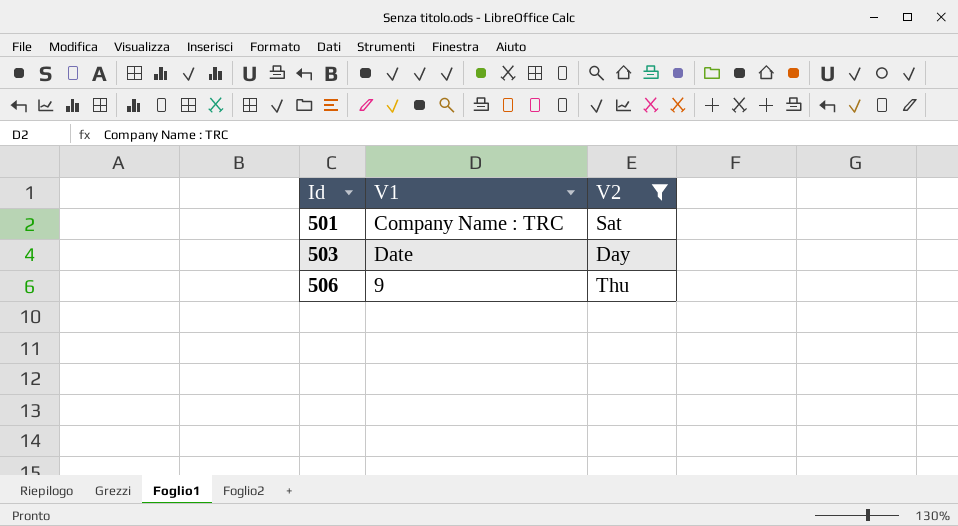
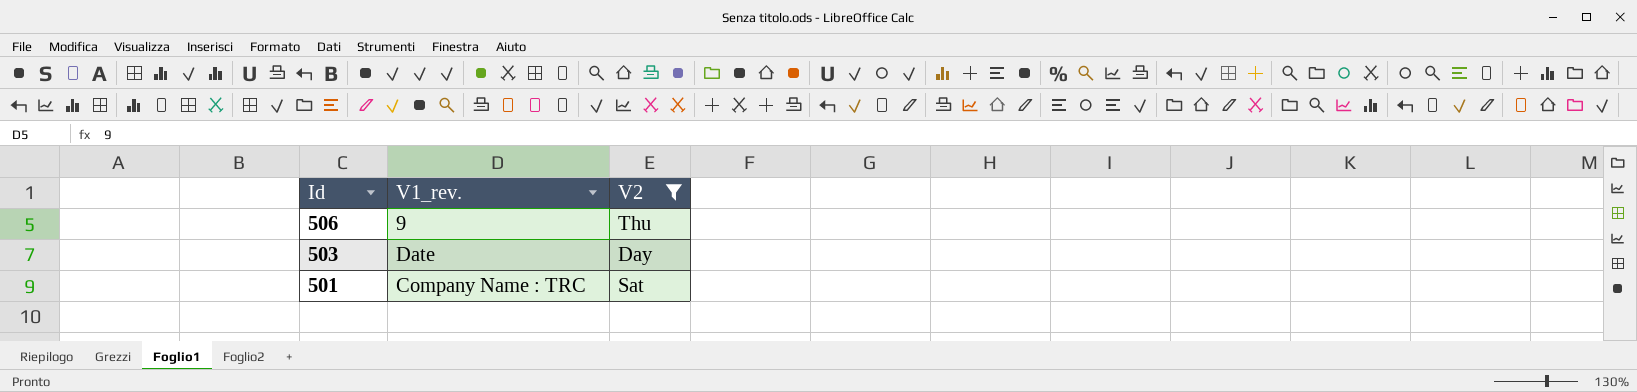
row order: Id ascending -> Id descending
column name: V1 -> V1_rev.

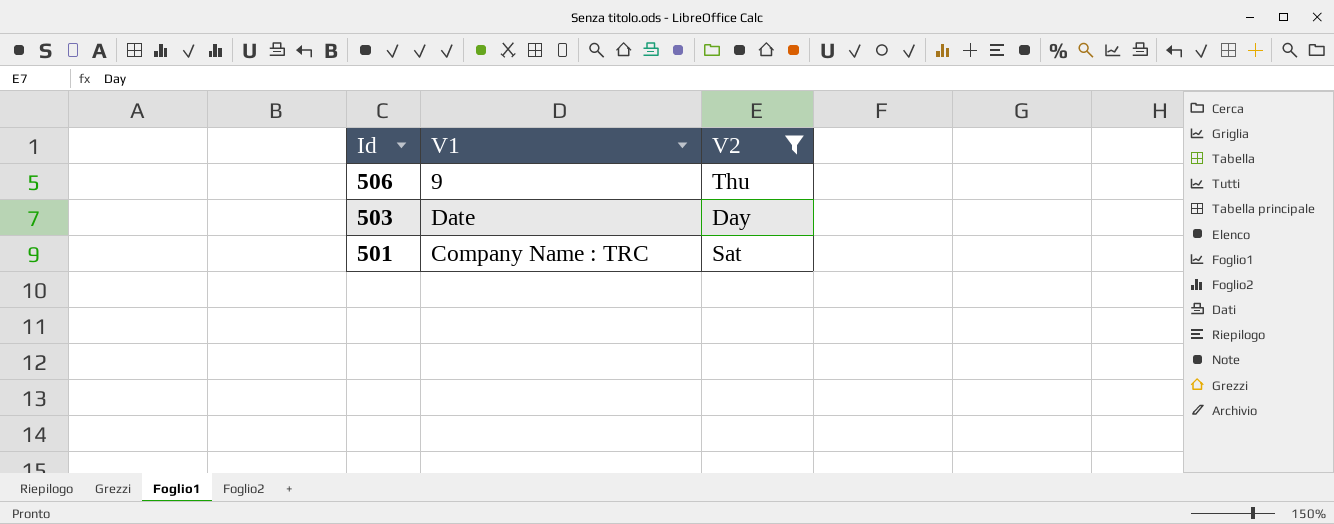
column name: V1_rev. -> V1

